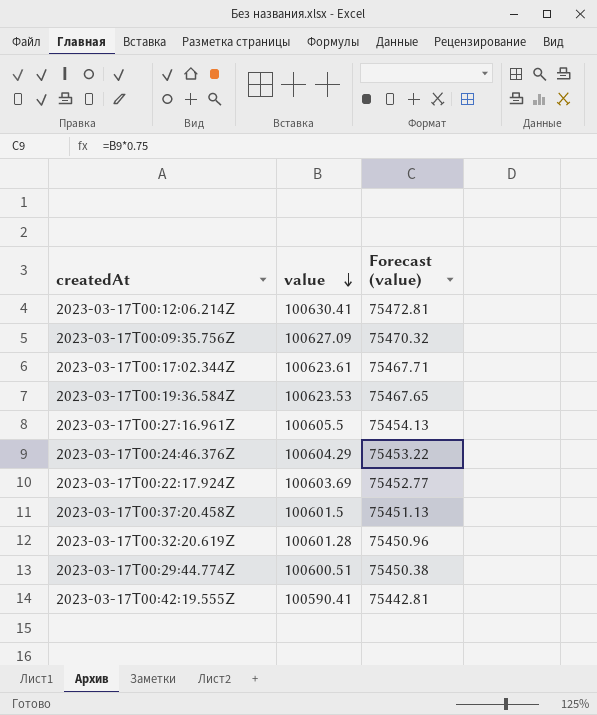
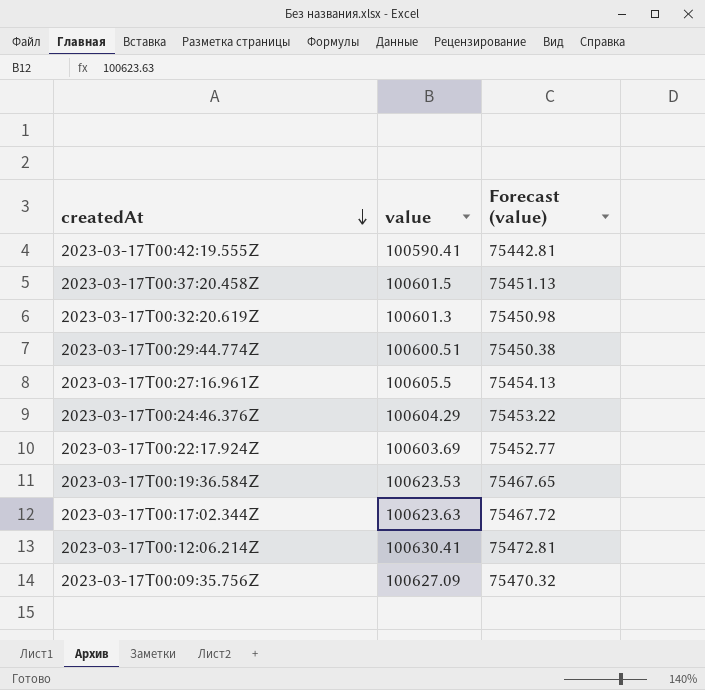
row order: value descending -> createdAt descending
2023-03-17T00:32:20.619Z | value: 100601.28 -> 100601.3
2023-03-17T00:32:20.619Z | Forecast (value): 75450.96 -> 75450.98
2023-03-17T00:17:02.344Z | value: 100623.61 -> 100623.63
2023-03-17T00:17:02.344Z | Forecast (value): 75467.71 -> 75467.72

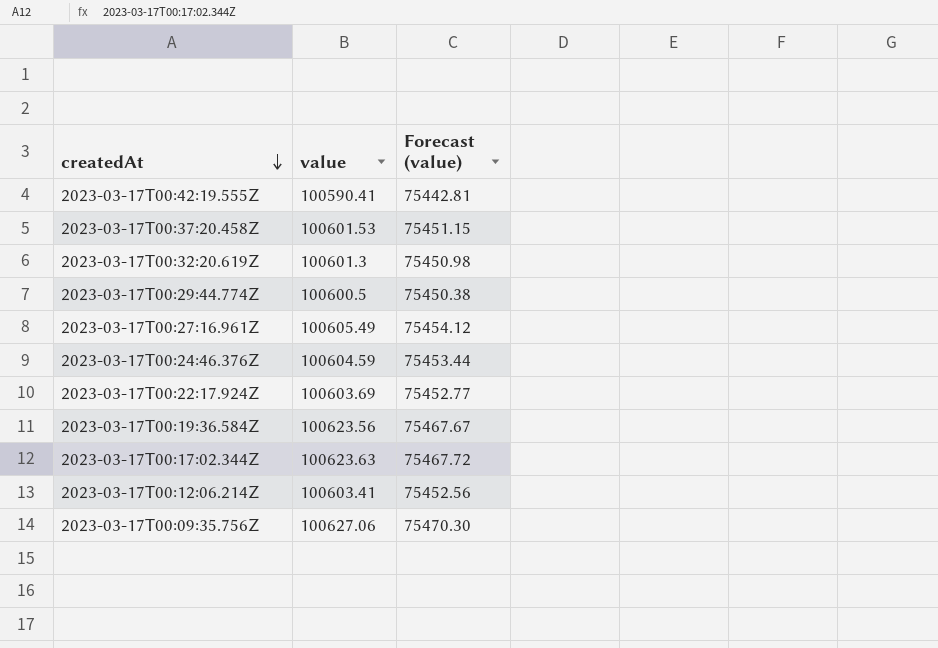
2023-03-17T00:37:20.458Z | value: 100601.5 -> 100601.53
2023-03-17T00:37:20.458Z | Forecast (value): 75451.13 -> 75451.15
2023-03-17T00:29:44.774Z | value: 100600.51 -> 100600.5
2023-03-17T00:27:16.961Z | value: 100605.5 -> 100605.49
2023-03-17T00:27:16.961Z | Forecast (value): 75454.13 -> 75454.12
2023-03-17T00:24:46.376Z | value: 100604.29 -> 100604.59
2023-03-17T00:24:46.376Z | Forecast (value): 75453.22 -> 75453.44
2023-03-17T00:19:36.584Z | value: 100623.53 -> 100623.56
2023-03-17T00:19:36.584Z | Forecast (value): 75467.65 -> 75467.67
2023-03-17T00:12:06.214Z | value: 100630.41 -> 100603.41
2023-03-17T00:12:06.214Z | Forecast (value): 75472.81 -> 75452.56
2023-03-17T00:09:35.756Z | value: 100627.09 -> 100627.06
2023-03-17T00:09:35.756Z | Forecast (value): 75470.32 -> 75470.30

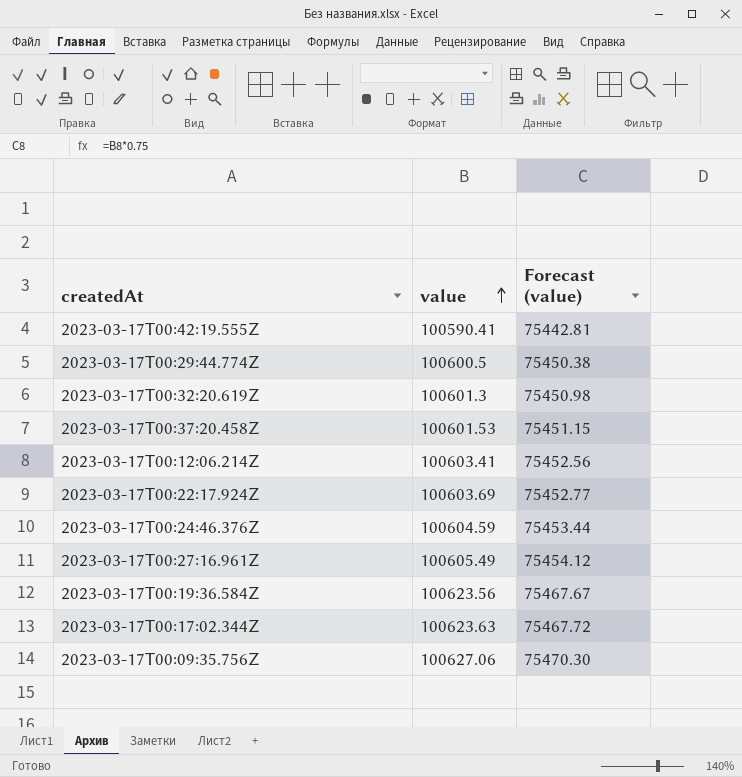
row order: createdAt descending -> value ascending

